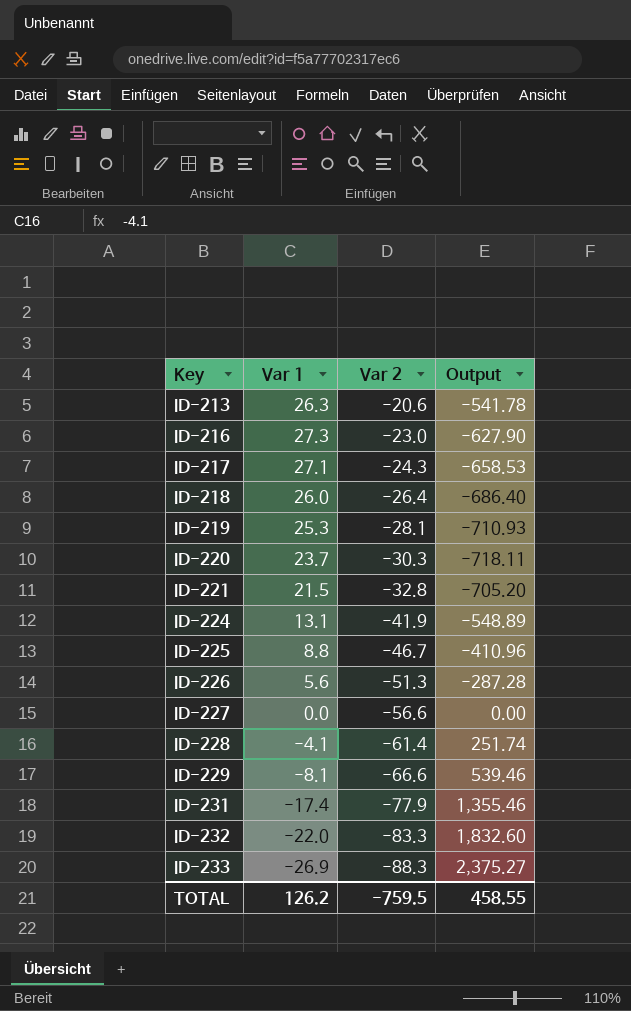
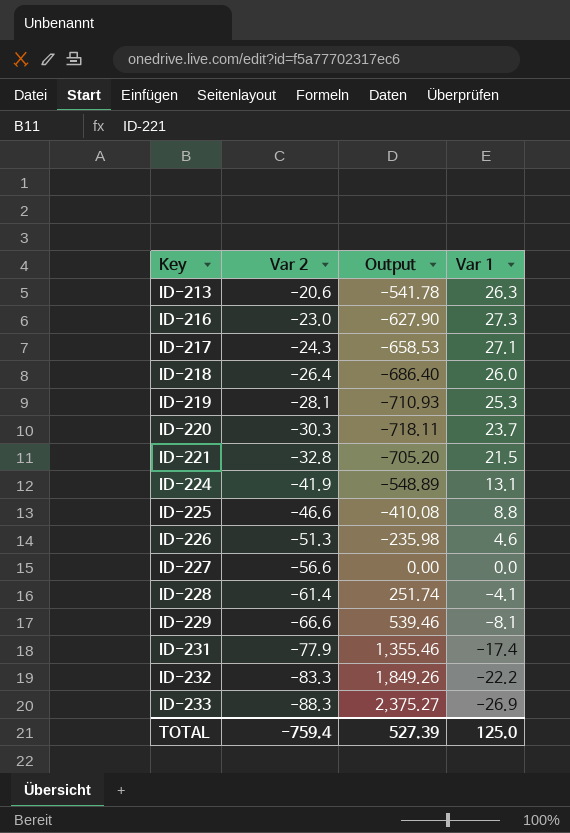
column Var 1 | position: 2 -> 4
ID-225 | Var 2: -46.7 -> -46.6
ID-225 | Output: -410.96 -> -410.08
ID-226 | Output: -287.28 -> -235.98
ID-226 | Var 1: 5.6 -> 4.6
ID-232 | Output: 1,832.60 -> 1,849.26
ID-232 | Var 1: -22.0 -> -22.2
TOTAL | Var 2: -759.5 -> -759.4
TOTAL | Output: 458.55 -> 527.39
TOTAL | Var 1: 126.2 -> 125.0

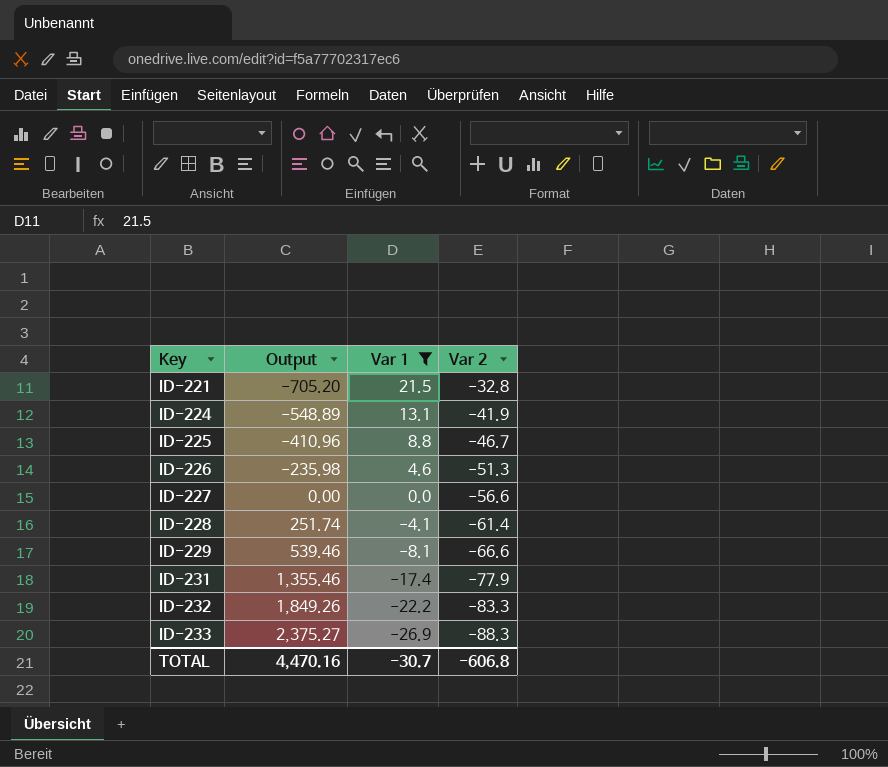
filter: none -> Var 1 <= 21.5
column Var 2 | position: 2 -> 4
ID-225 | Output: -410.08 -> -410.96
ID-225 | Var 2: -46.6 -> -46.7
TOTAL | Output: 527.39 -> 4,470.16
TOTAL | Var 1: 125.0 -> -30.7
TOTAL | Var 2: -759.4 -> -606.8

